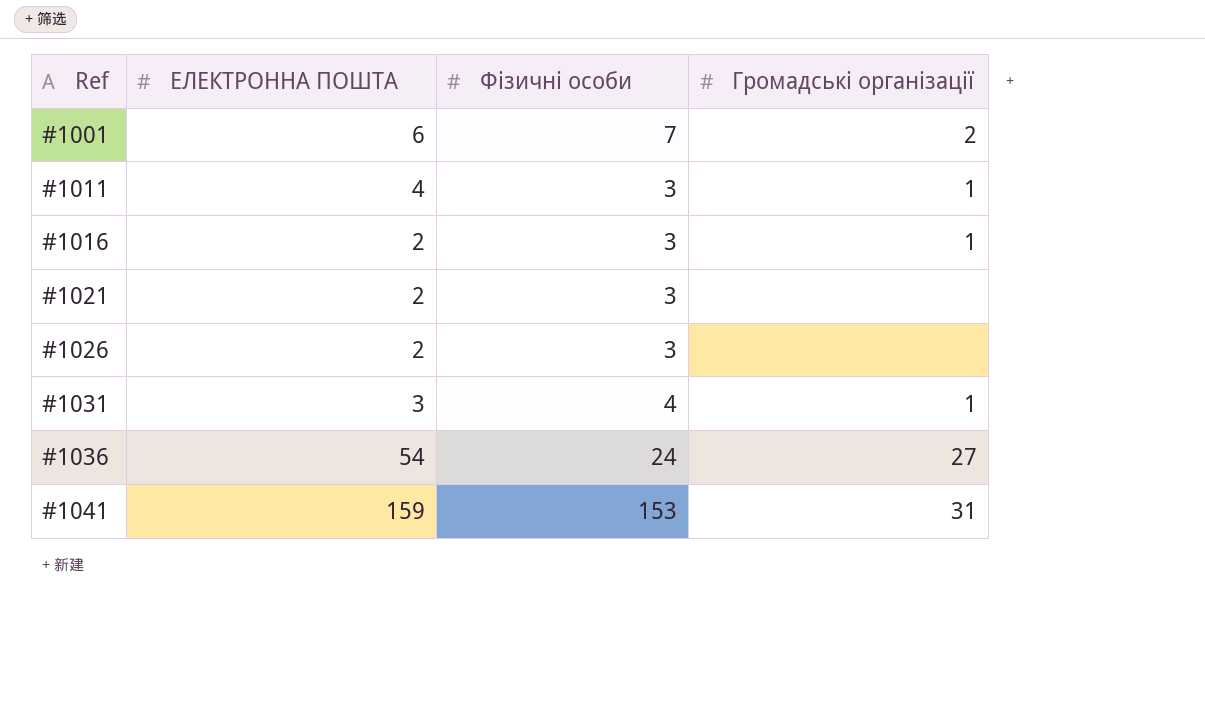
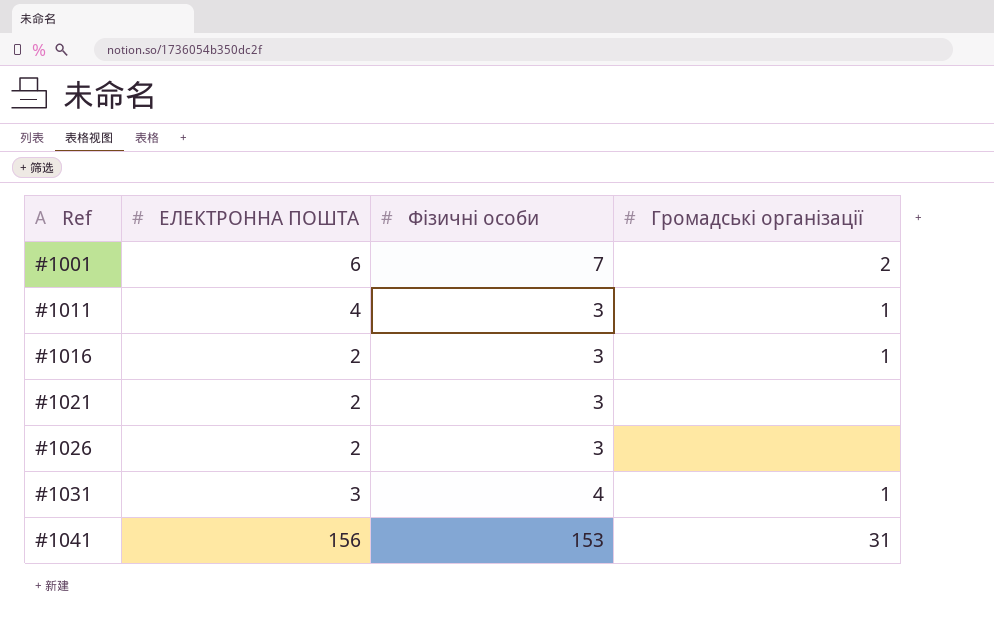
row #1036: 54 | 24 | 27 -> none
#1041 | ЕЛЕКТРОННА ПОШТА: 159 -> 156

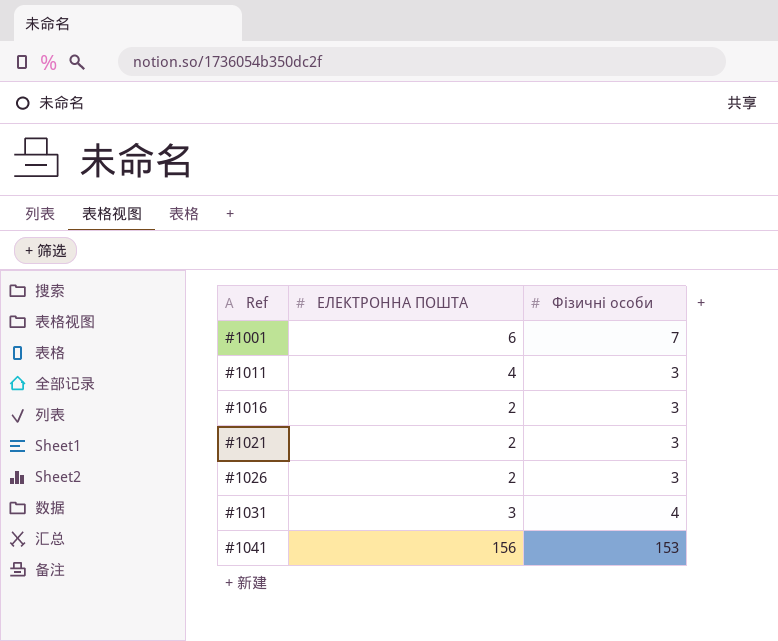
column Громадські організації | position: 4 -> none

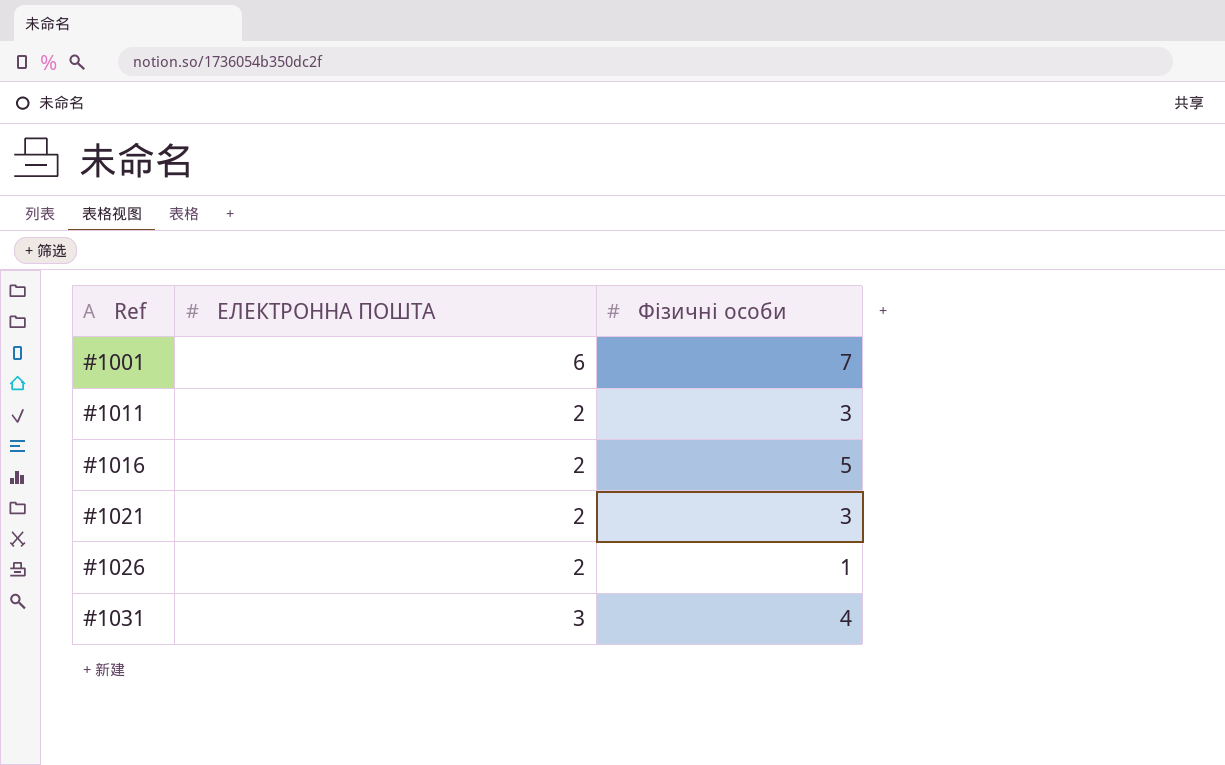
row #1041: 156 | 153 -> none
#1011 | ЕЛЕКТРОННА ПОШТА: 4 -> 2
#1016 | Фізичні особи: 3 -> 5
#1026 | Фізичні особи: 3 -> 1

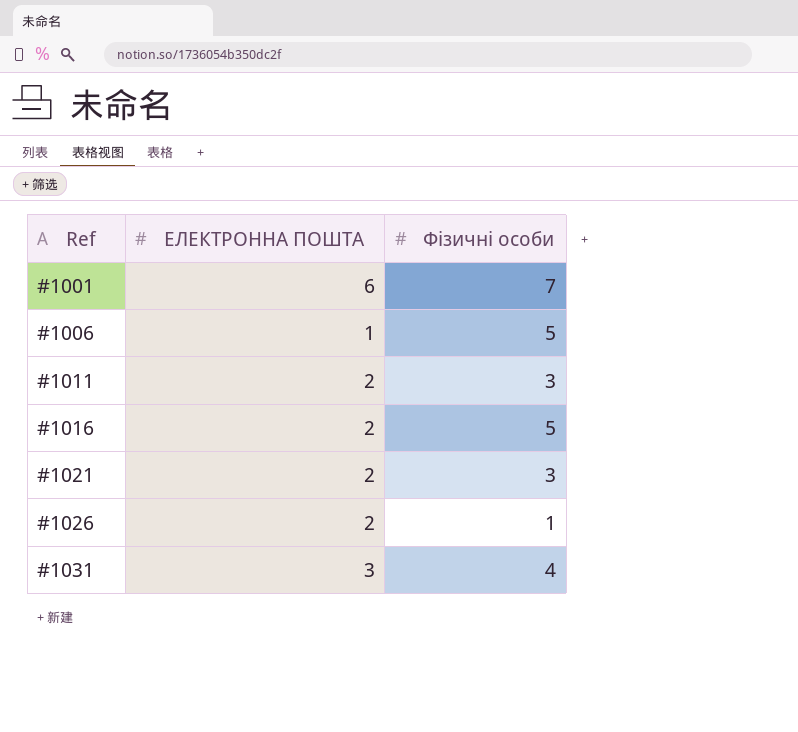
row #1006: none -> 1 | 5

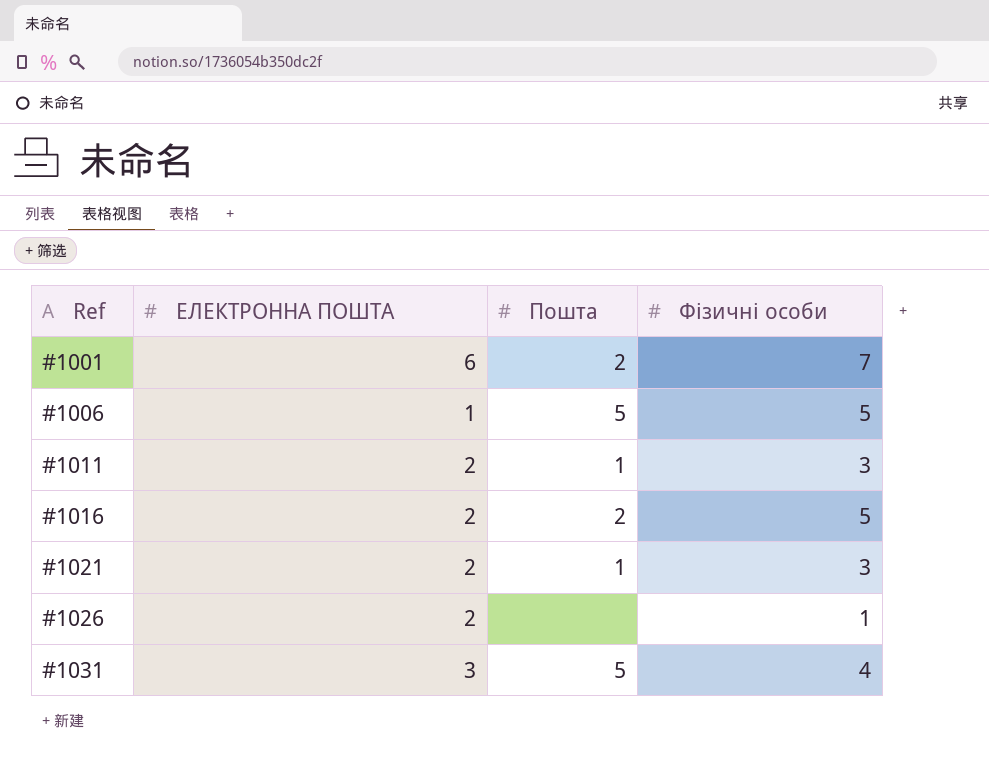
column Пошта | position: none -> 3

